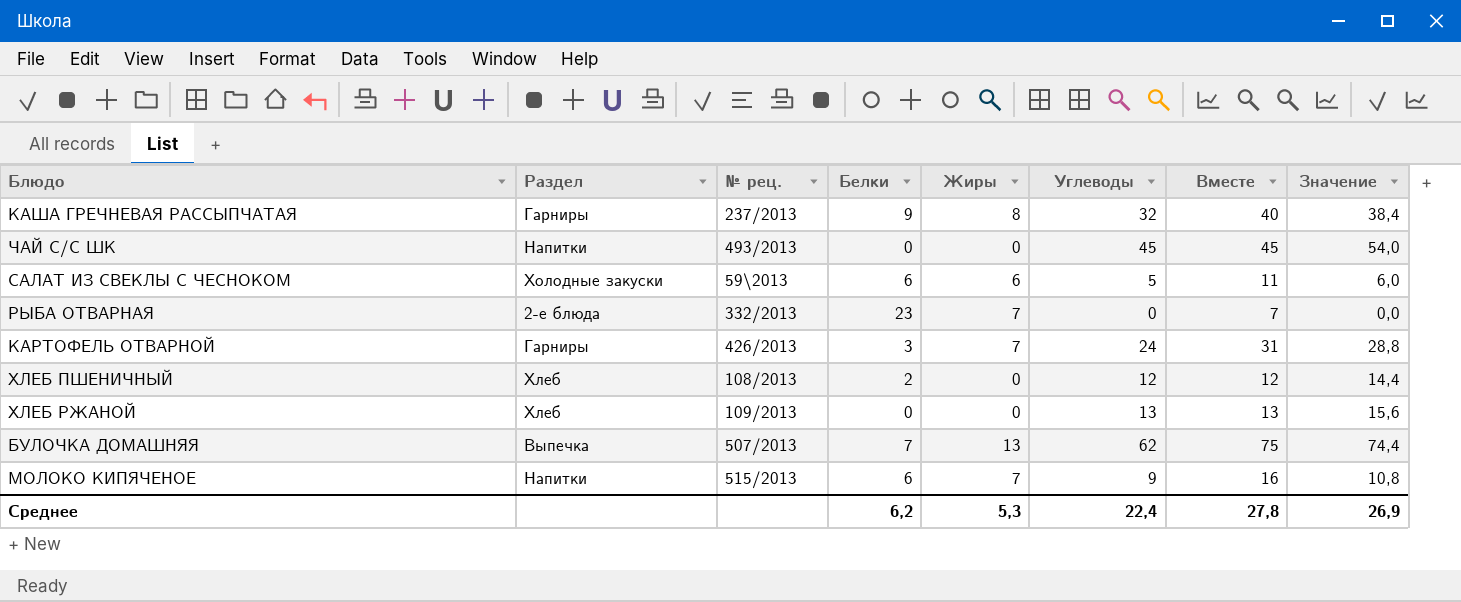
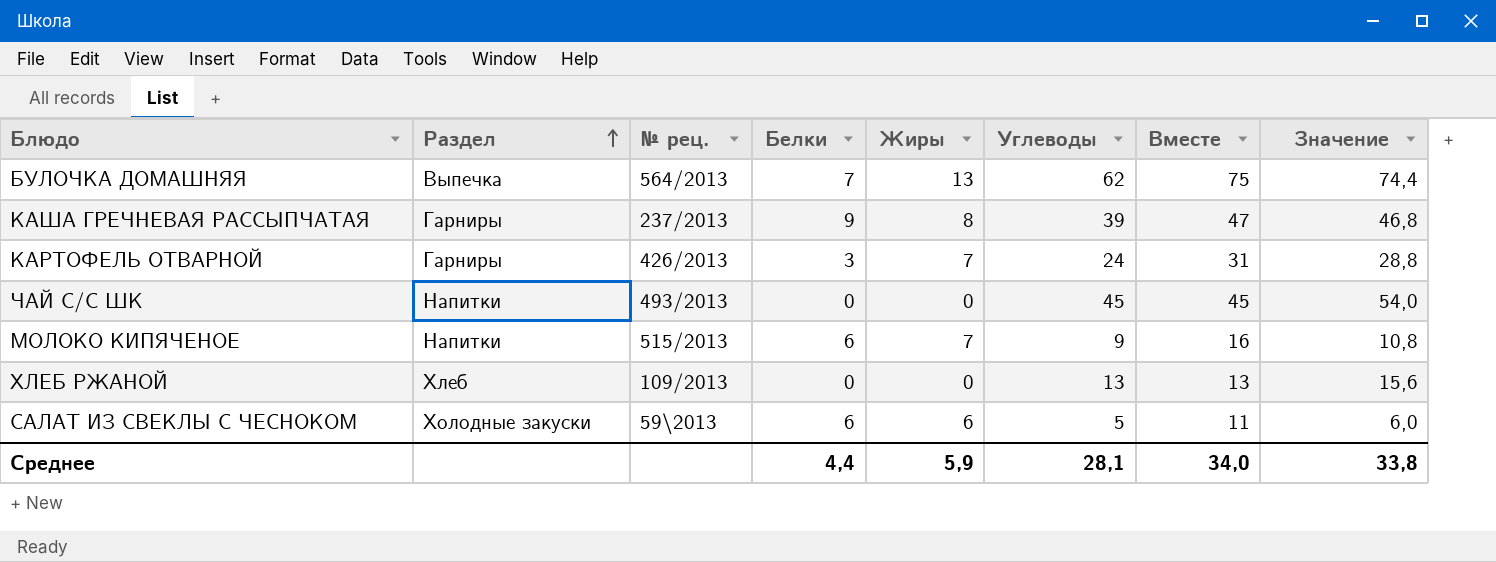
row order: none -> Раздел ascending
row РЫБА ОТВАРНАЯ: 2-е блюда | 332/2013 | 23 | 7 | 0 | 7 | 0,0 -> none
row ХЛЕБ ПШЕНИЧНЫЙ: Хлеб | 108/2013 | 2 | 0 | 12 | 12 | 14,4 -> none
БУЛОЧКА ДОМАШНЯЯ | № рец.: 507/2013 -> 564/2013
КАША ГРЕЧНЕВАЯ РАССЫПЧАТАЯ | Углеводы: 32 -> 39
КАША ГРЕЧНЕВАЯ РАССЫПЧАТАЯ | Вместе: 40 -> 47
КАША ГРЕЧНЕВАЯ РАССЫПЧАТАЯ | Значение: 38,4 -> 46,8
Среднее | Белки: 6,2 -> 4,4
Среднее | Жиры: 5,3 -> 5,9
Среднее | Углеводы: 22,4 -> 28,1
Среднее | Вместе: 27,8 -> 34,0
Среднее | Значение: 26,9 -> 33,8

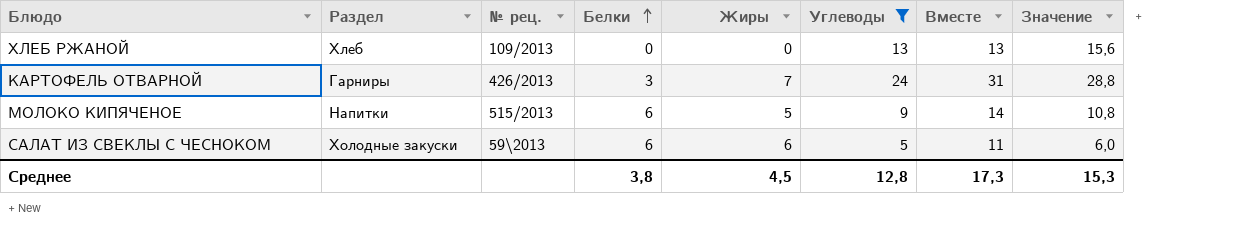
filter: none -> Углеводы <= 24
row order: Раздел ascending -> Белки ascending
МОЛОКО КИПЯЧЕНОЕ | Жиры: 7 -> 5
МОЛОКО КИПЯЧЕНОЕ | Вместе: 16 -> 14
Среднее | Белки: 4,4 -> 3,8
Среднее | Жиры: 5,9 -> 4,5
Среднее | Углеводы: 28,1 -> 12,8
Среднее | Вместе: 34,0 -> 17,3
Среднее | Значение: 33,8 -> 15,3

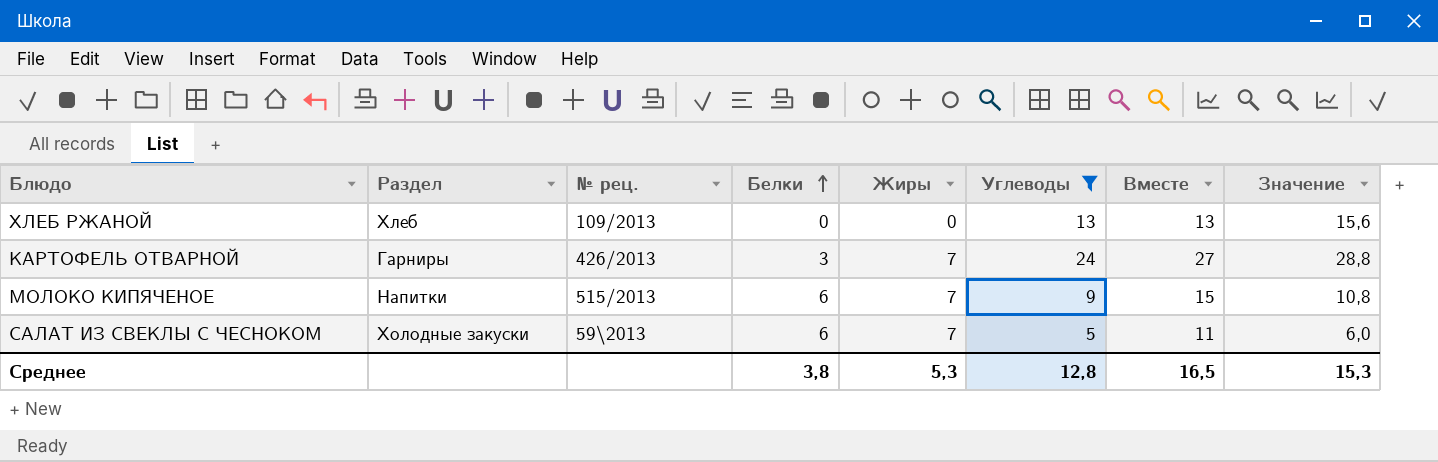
column Вместе | formula: [Жиры] + [Углеводы] -> [Белки] + [Углеводы]
МОЛОКО КИПЯЧЕНОЕ | Жиры: 5 -> 7
САЛАТ ИЗ СВЕКЛЫ С ЧЕСНОКОМ | Жиры: 6 -> 7
Среднее | Жиры: 4,5 -> 5,3
Среднее | Вместе: 17,3 -> 16,5

